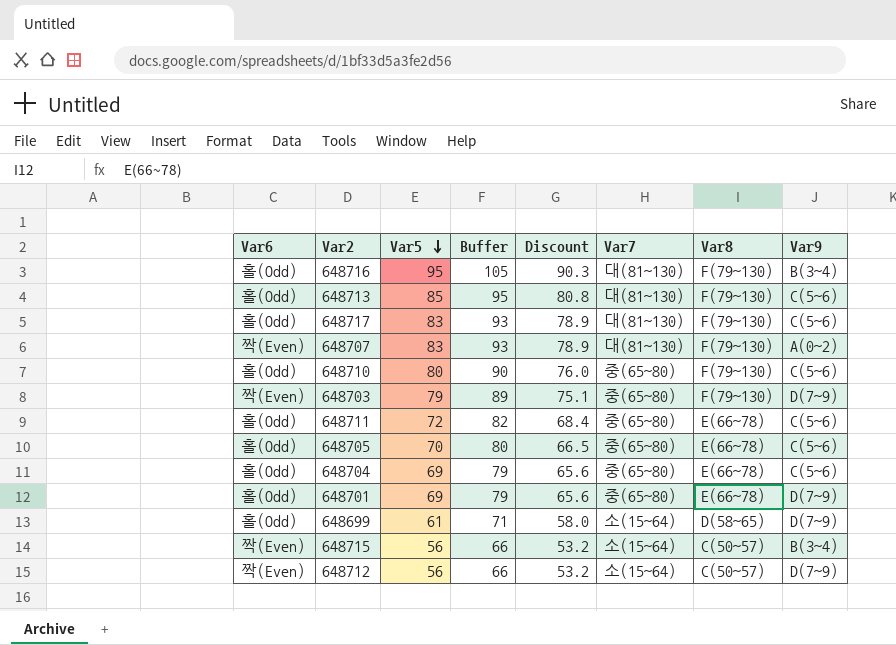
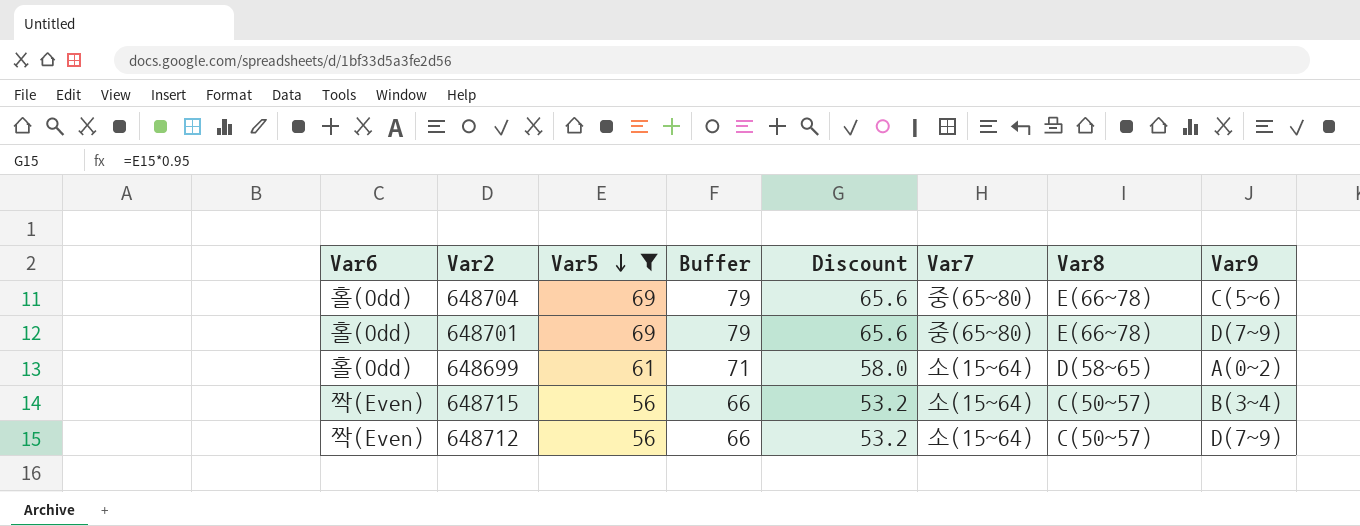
filter: none -> Var5 <= 69
648699 | Var9: D(7~9) -> A(0~2)

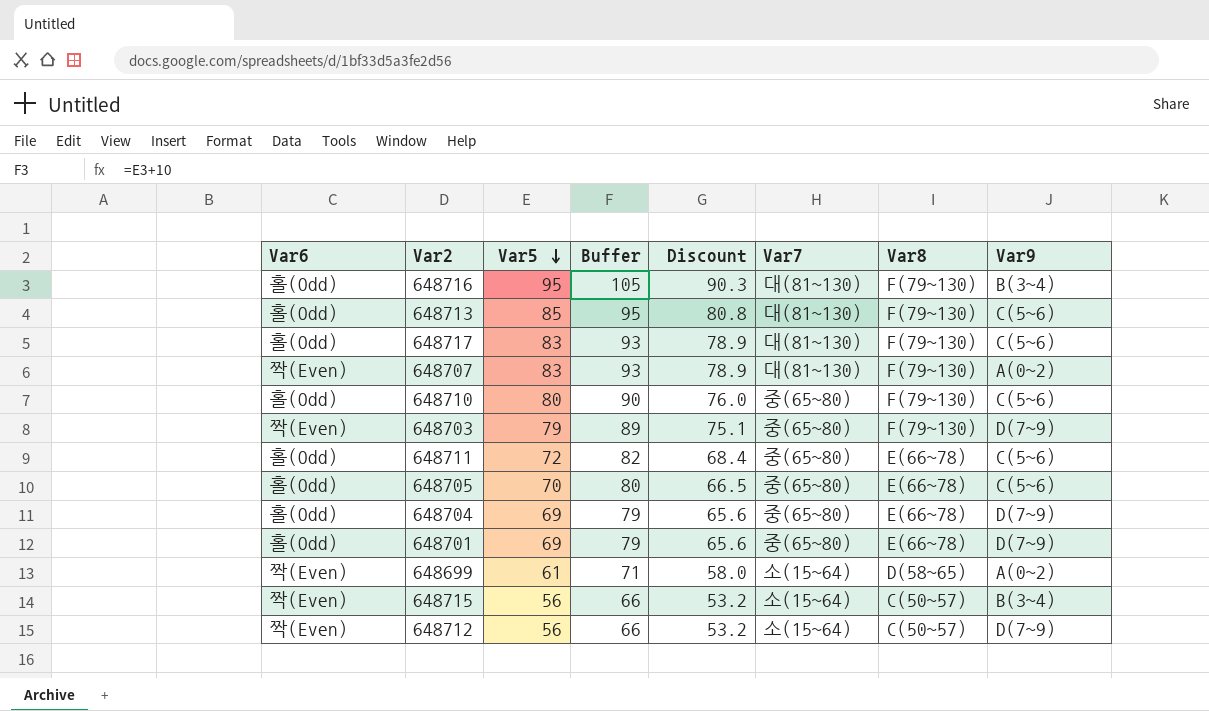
filter: Var5 <= 69 -> none
648704 | Var9: C(5~6) -> D(7~9)
648699 | Var6: 홀(Odd) -> 짝(Even)

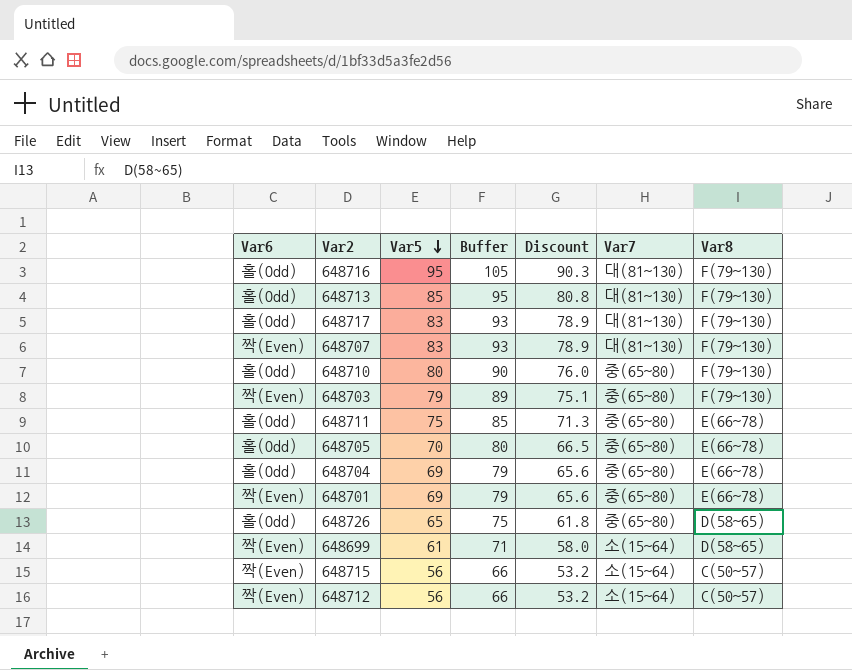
column Var9 | position: 8 -> none
648711 | Var5: 72 -> 75
648711 | Buffer: 82 -> 85
648711 | Discount: 68.4 -> 71.3
648701 | Var6: 홀(Odd) -> 짝(Even)
row 648726: none -> 홀(Odd) | 65 | 75 | 61.8 | 중(65~80) | D(58~65)

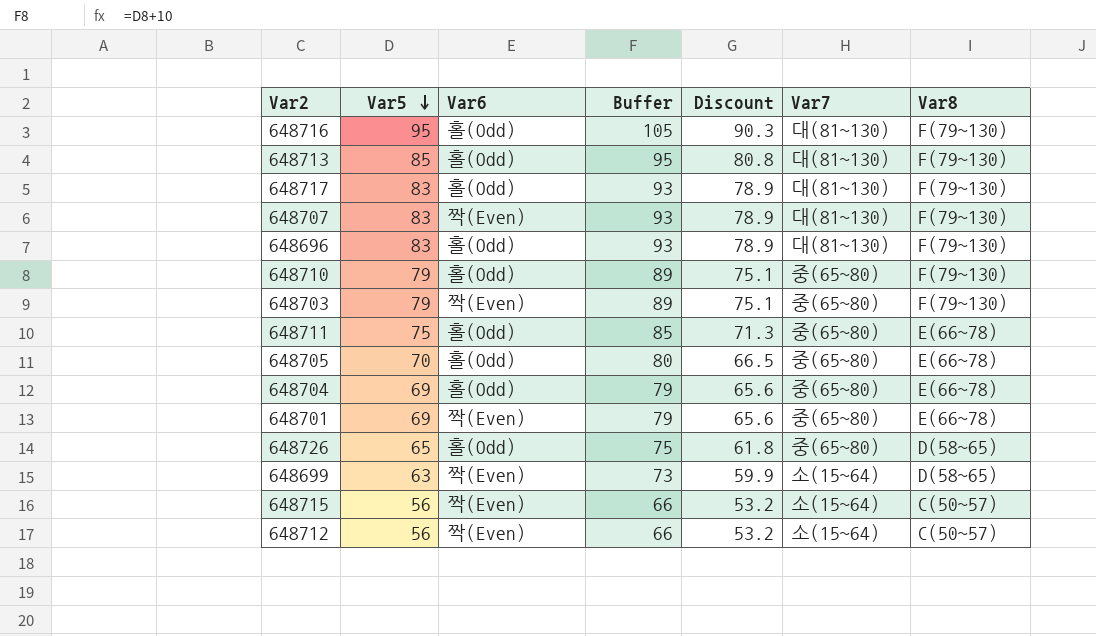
column Var6 | position: 1 -> 3
row 648696: none -> 83 | 홀(Odd) | 93 | 78.9 | 대(81~130) | F(79~130)
648710 | Var5: 80 -> 79
648710 | Buffer: 90 -> 89
648710 | Discount: 76.0 -> 75.1
648699 | Var5: 61 -> 63
648699 | Buffer: 71 -> 73
648699 | Discount: 58.0 -> 59.9

